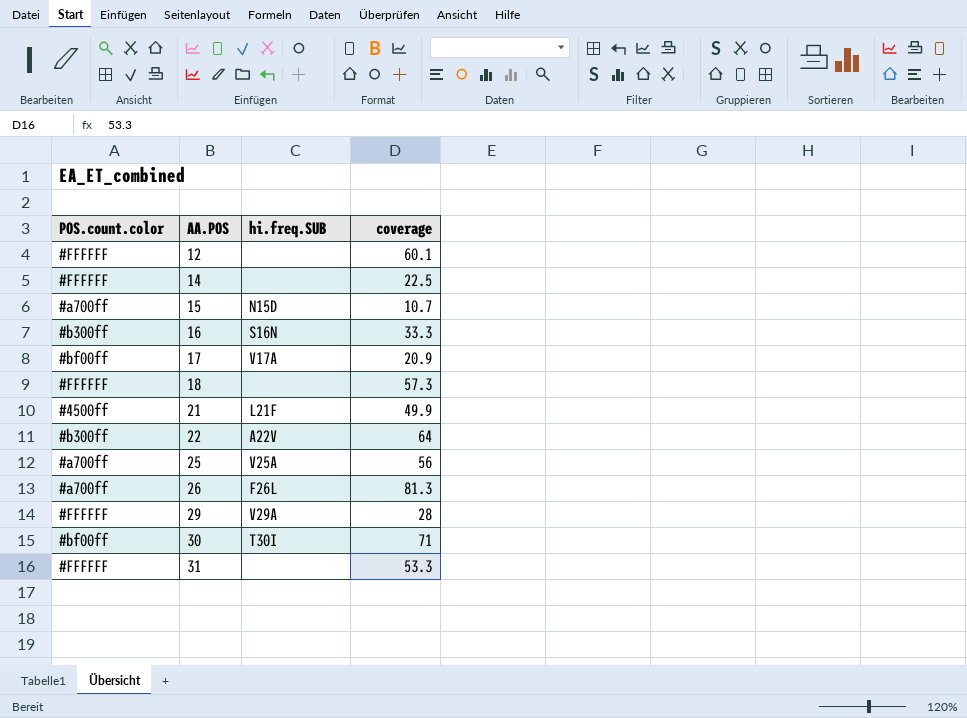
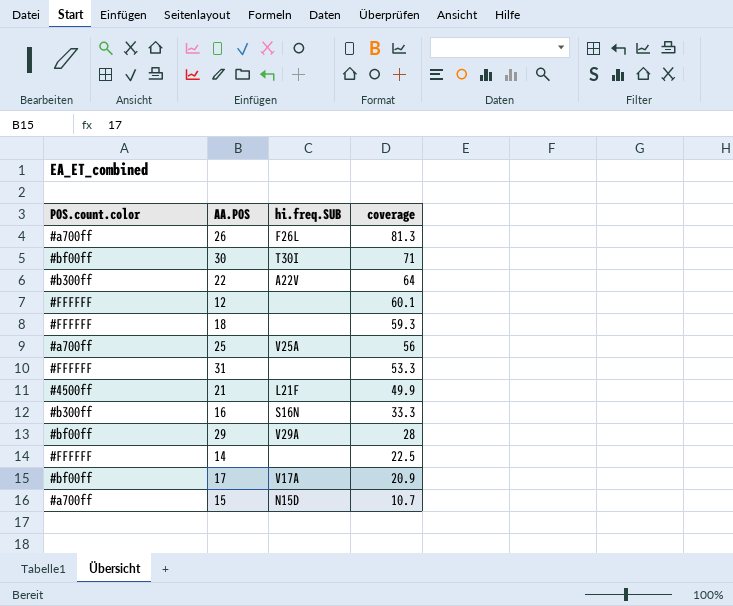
row order: AA.POS ascending -> coverage descending
18 | coverage: 57.3 -> 59.3
29 | POS.count.color: #FFFFFF -> #bf00ff

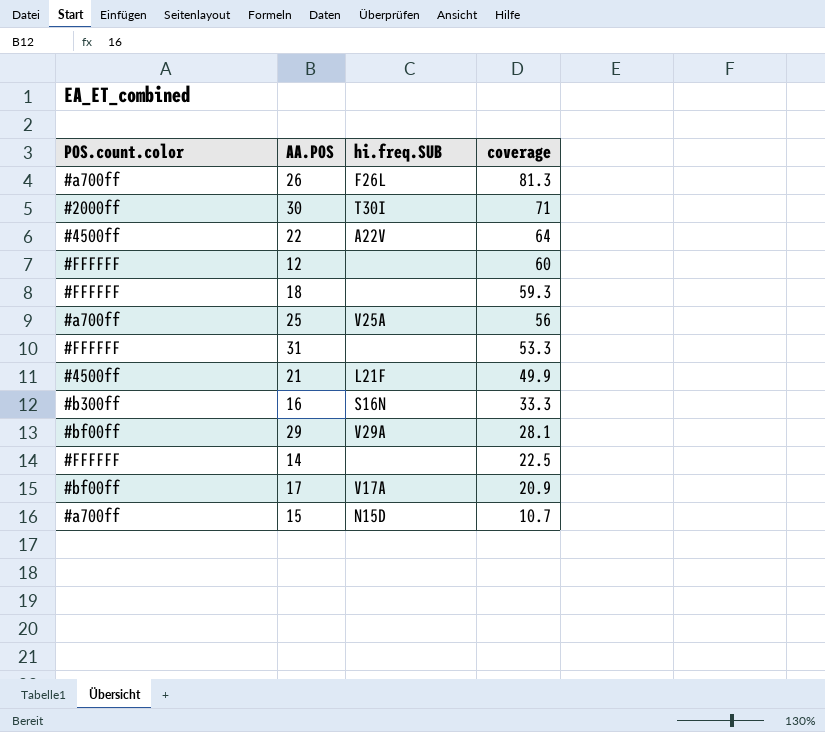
30 | POS.count.color: #bf00ff -> #2000ff
22 | POS.count.color: #b300ff -> #4500ff
12 | coverage: 60.1 -> 60
29 | coverage: 28 -> 28.1

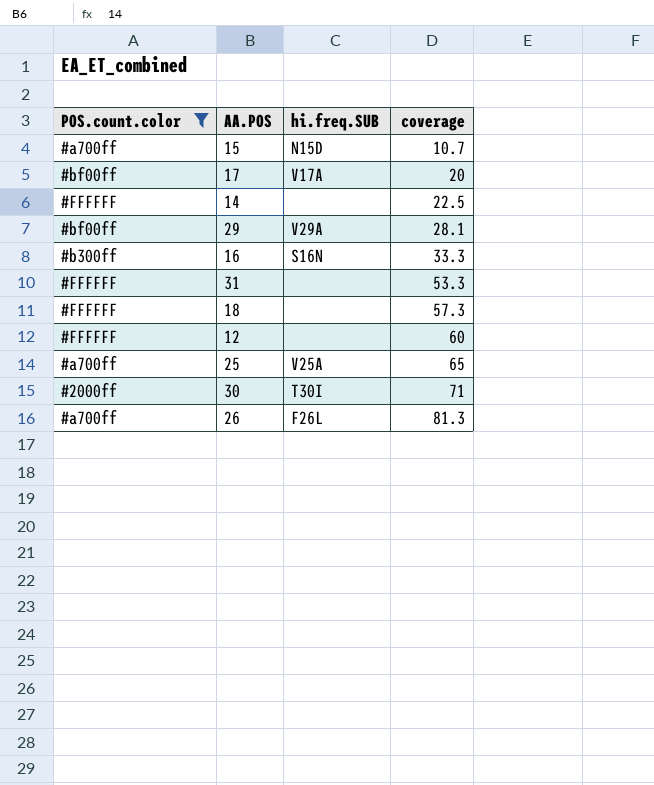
filter: none -> POS.count.color != #4500ff
row order: coverage descending -> coverage ascending
17 | coverage: 20.9 -> 20
18 | coverage: 59.3 -> 57.3
25 | coverage: 56 -> 65

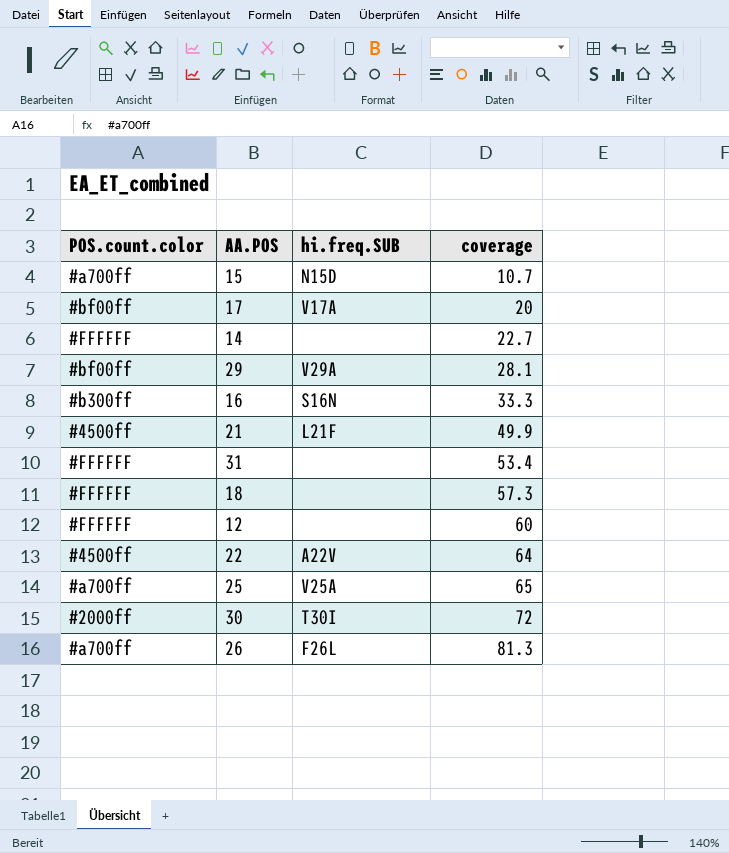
filter: POS.count.color != #4500ff -> none
14 | coverage: 22.5 -> 22.7
31 | coverage: 53.3 -> 53.4
30 | coverage: 71 -> 72

